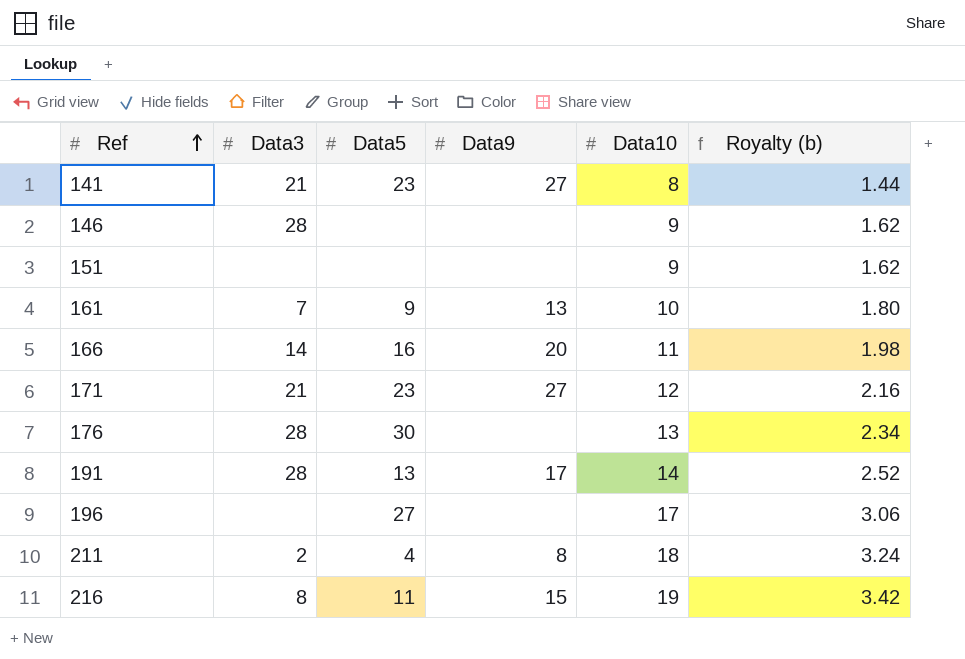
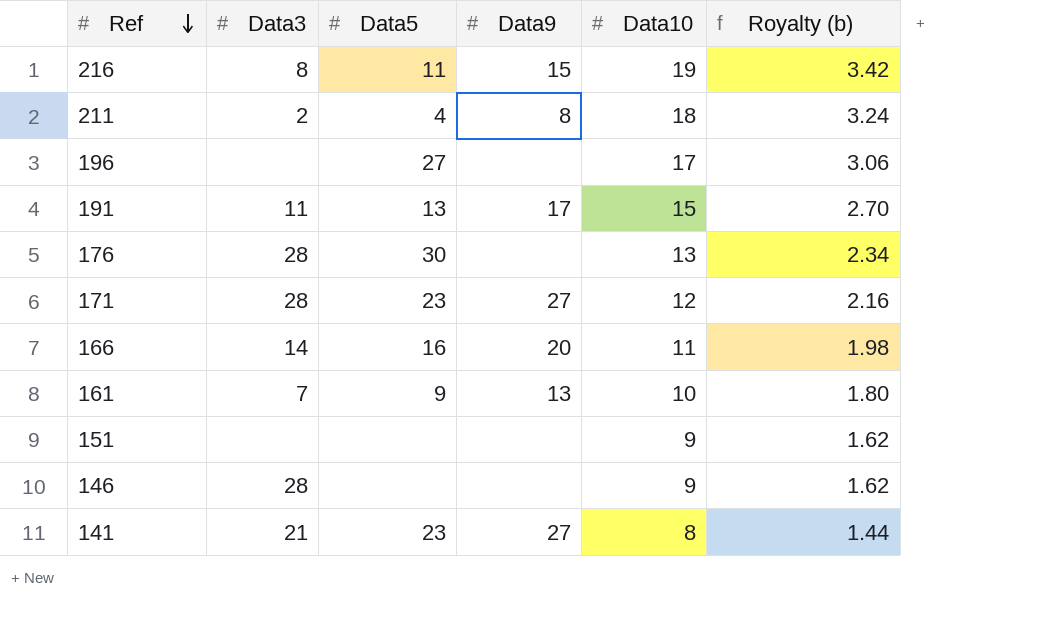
row order: Ref ascending -> Ref descending
191 | Data3: 28 -> 11
191 | Data10: 14 -> 15
191 | Royalty (b): 2.52 -> 2.70
171 | Data3: 21 -> 28

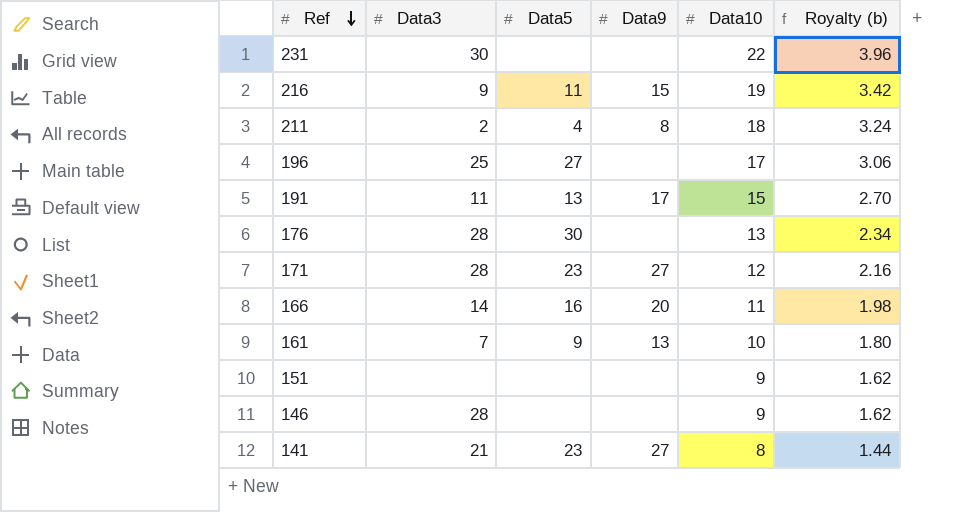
row 231: none -> 30 | none | none | 22 | 3.96
216 | Data3: 8 -> 9
196 | Data3: none -> 25

